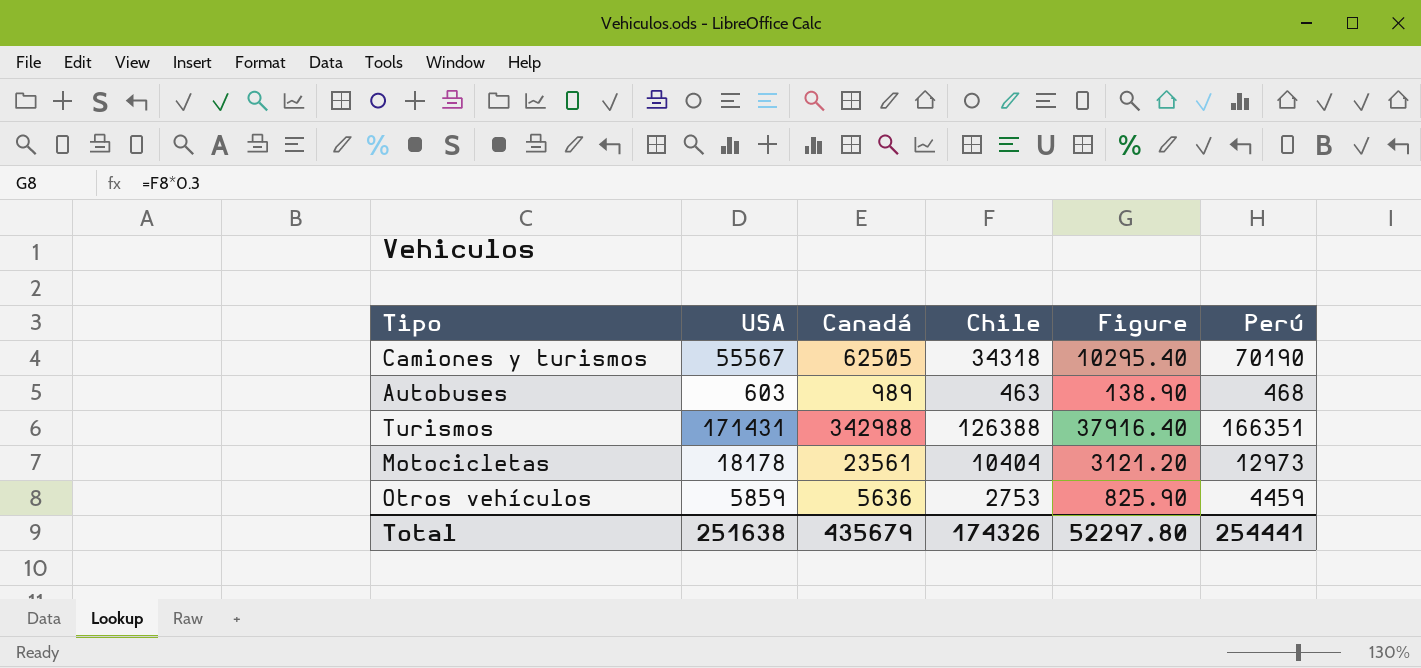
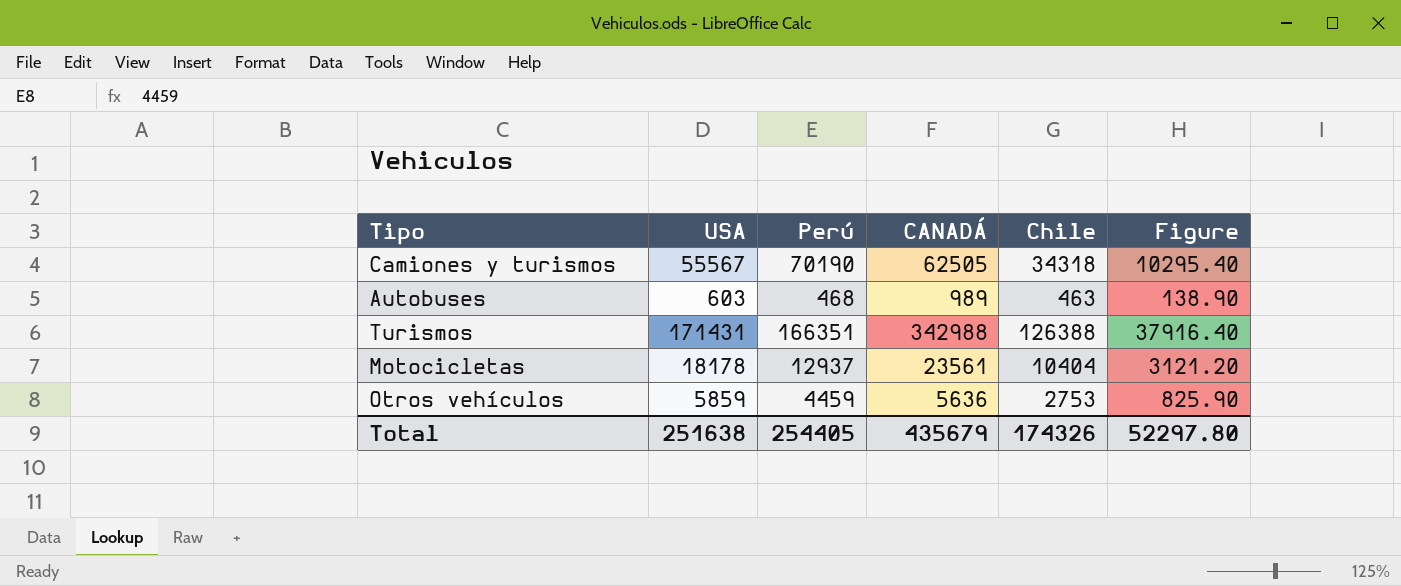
column Perú | position: 6 -> 3
column name: Canadá -> CANADÁ
Motocicletas | Perú: 12973 -> 12937
Total | Perú: 254441 -> 254405

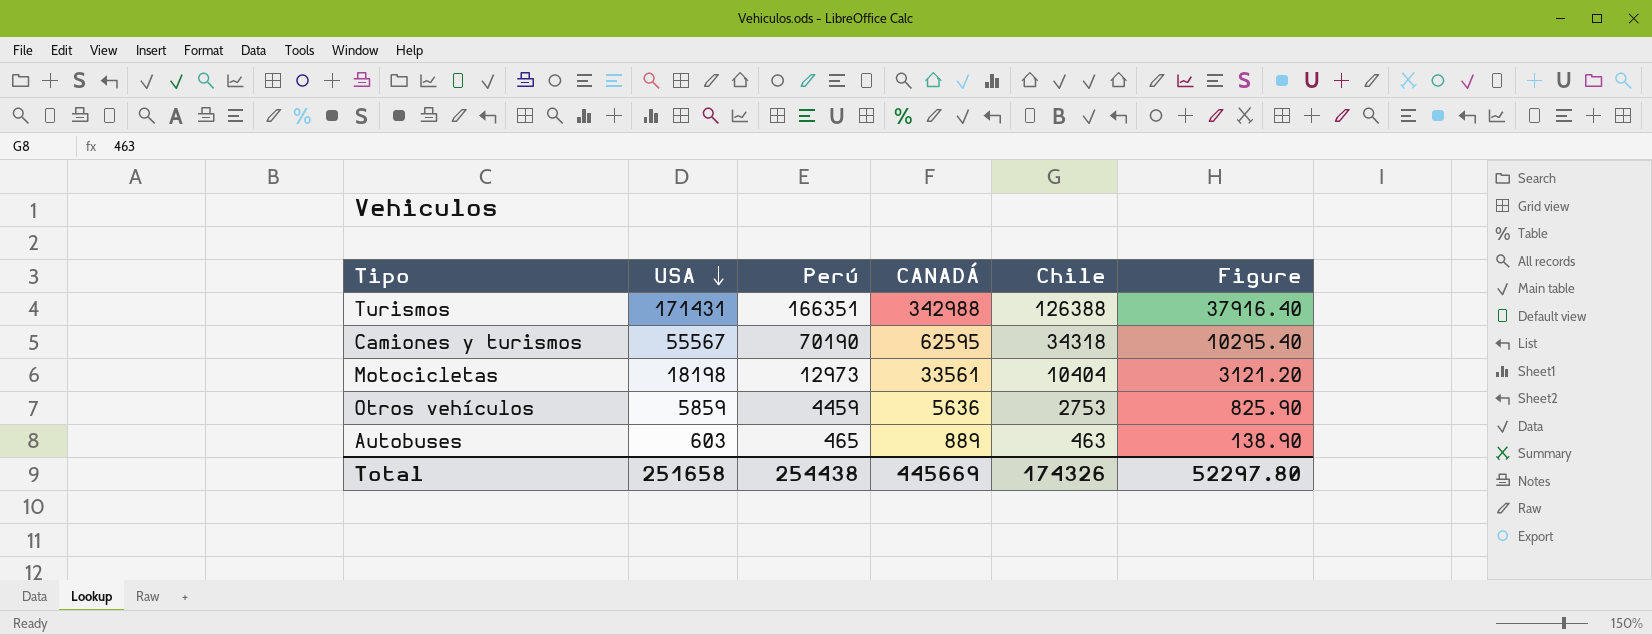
row order: none -> USA descending
Camiones y turismos | CANADÁ: 62505 -> 62595
Motocicletas | USA: 18178 -> 18198
Motocicletas | Perú: 12937 -> 12973
Motocicletas | CANADÁ: 23561 -> 33561
Autobuses | Perú: 468 -> 465
Autobuses | CANADÁ: 989 -> 889
Total | USA: 251638 -> 251658
Total | Perú: 254405 -> 254438
Total | CANADÁ: 435679 -> 445669

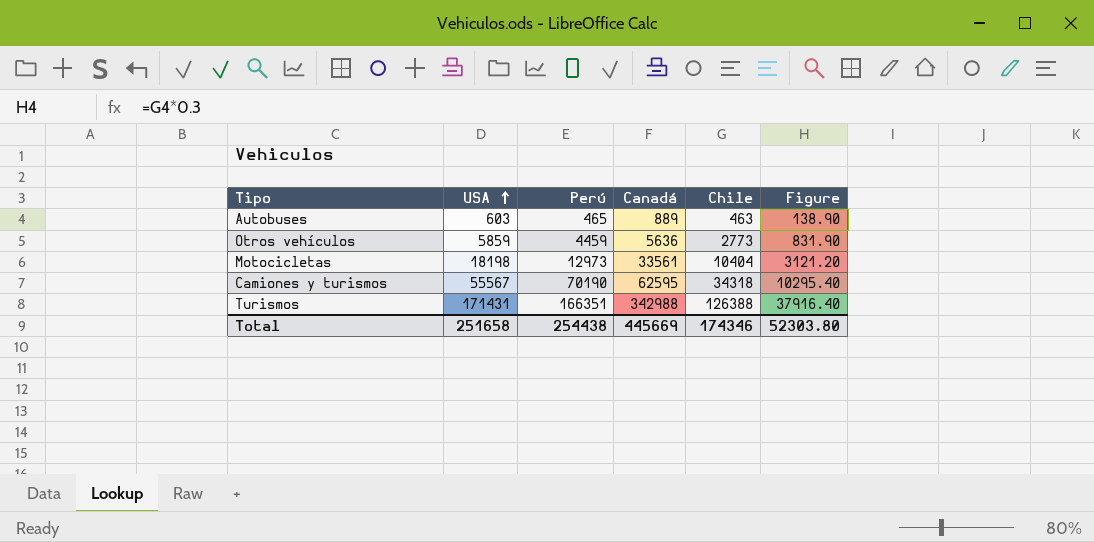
row order: USA descending -> USA ascending
column name: CANADÁ -> Canadá
Otros vehículos | Chile: 2753 -> 2773
Otros vehículos | Figure: 825.90 -> 831.90
Total | Chile: 174326 -> 174346
Total | Figure: 52297.80 -> 52303.80

